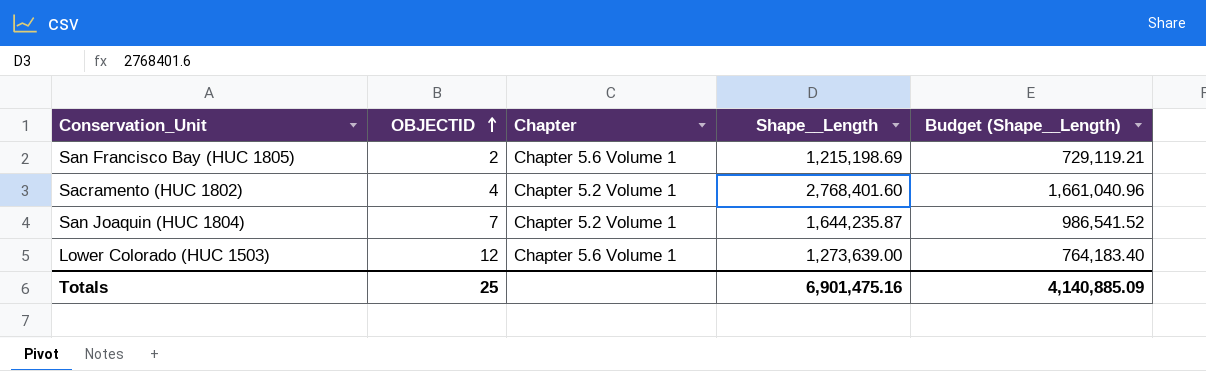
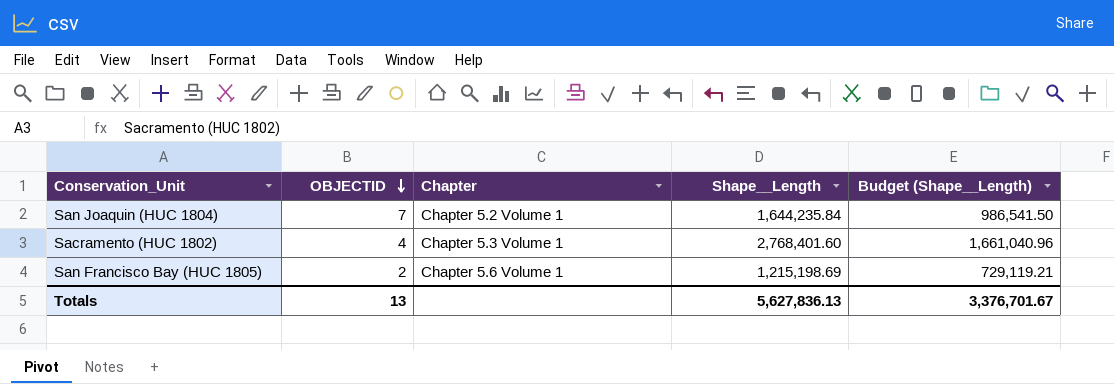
row order: OBJECTID ascending -> OBJECTID descending
row Lower Colorado (HUC 1503): 12 | Chapter 5.6 Volume 1 | 1,273,639.00 | 764,183.40 -> none
San Joaquin (HUC 1804) | Shape__Length: 1,644,235.87 -> 1,644,235.84
San Joaquin (HUC 1804) | Budget (Shape__Length): 986,541.52 -> 986,541.50
Sacramento (HUC 1802) | Chapter: Chapter 5.2 Volume 1 -> Chapter 5.3 Volume 1
Totals | OBJECTID: 25 -> 13
Totals | Shape__Length: 6,901,475.16 -> 5,627,836.13
Totals | Budget (Shape__Length): 4,140,885.09 -> 3,376,701.67

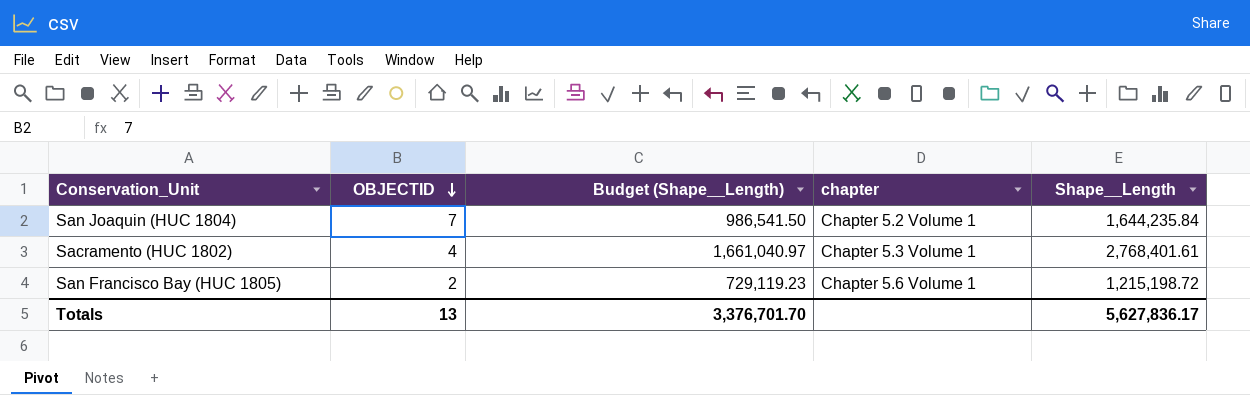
column Budget (Shape__Length) | position: 5 -> 3
column name: Chapter -> chapter
Sacramento (HUC 1802) | Budget (Shape__Length): 1,661,040.96 -> 1,661,040.97
Sacramento (HUC 1802) | Shape__Length: 2,768,401.60 -> 2,768,401.61
San Francisco Bay (HUC 1805) | Budget (Shape__Length): 729,119.21 -> 729,119.23
San Francisco Bay (HUC 1805) | Shape__Length: 1,215,198.69 -> 1,215,198.72
Totals | Budget (Shape__Length): 3,376,701.67 -> 3,376,701.70
Totals | Shape__Length: 5,627,836.13 -> 5,627,836.17

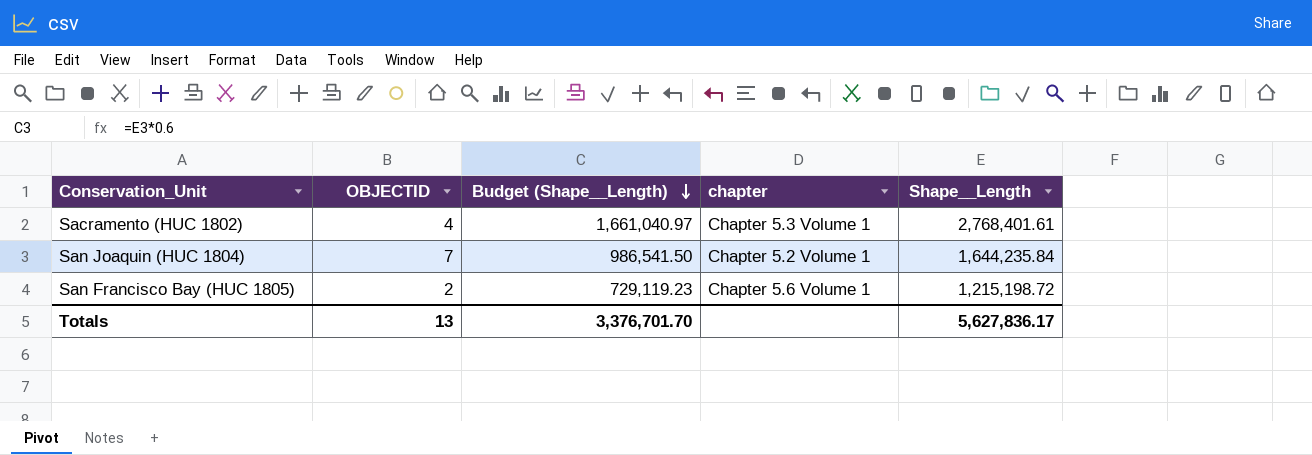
row order: OBJECTID descending -> Budget (Shape__Length) descending

